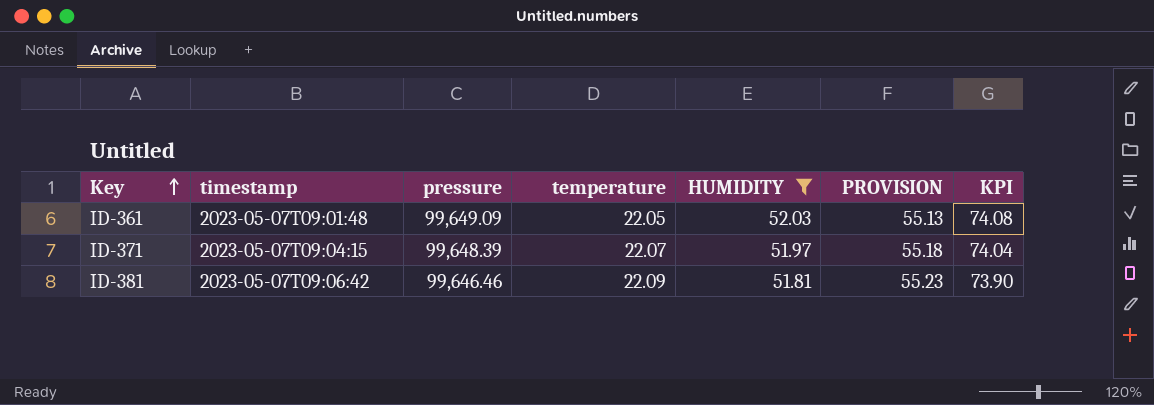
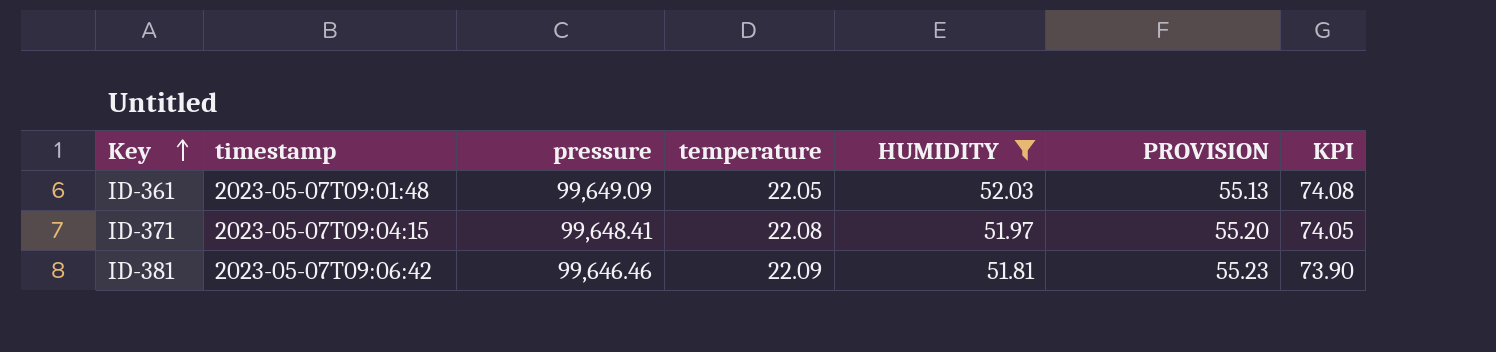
ID-371 | pressure: 99,648.39 -> 99,648.41
ID-371 | temperature: 22.07 -> 22.08
ID-371 | PROVISION: 55.18 -> 55.20
ID-371 | KPI: 74.04 -> 74.05

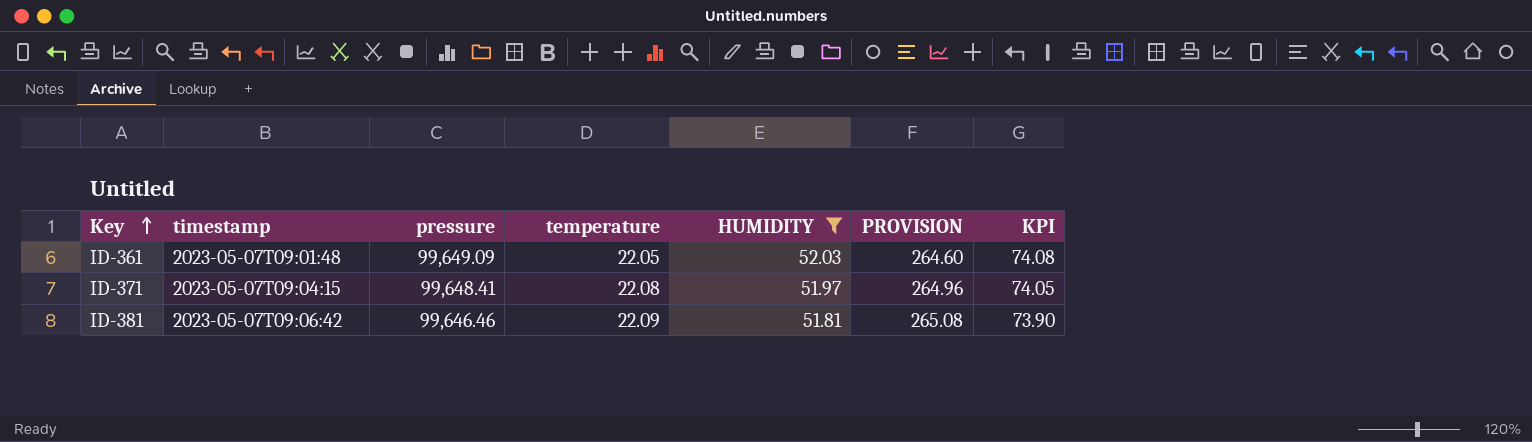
column PROVISION | formula: [temperature] * 2.5 -> [temperature] * 12

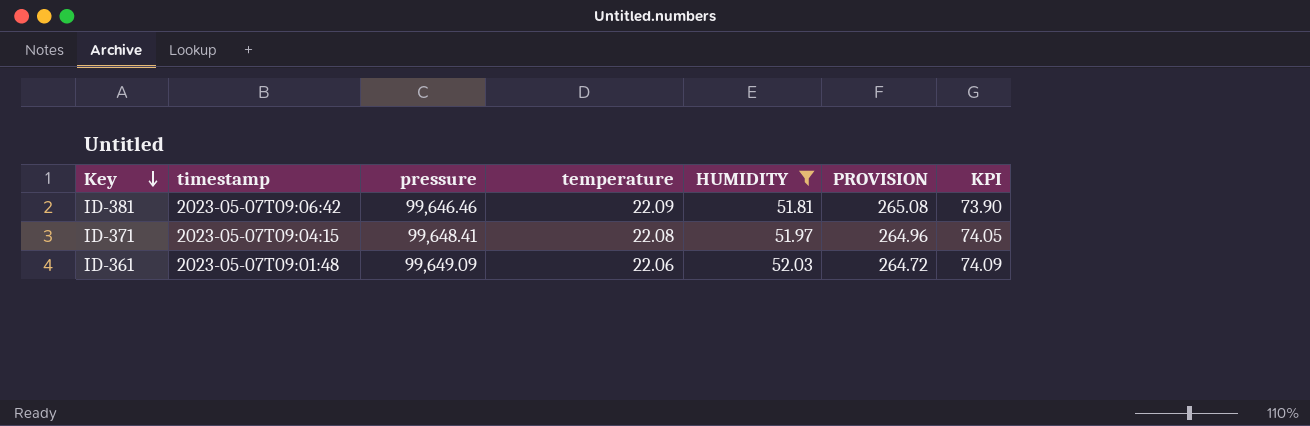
row order: Key ascending -> Key descending
ID-361 | temperature: 22.05 -> 22.06
ID-361 | PROVISION: 264.60 -> 264.72
ID-361 | KPI: 74.08 -> 74.09

